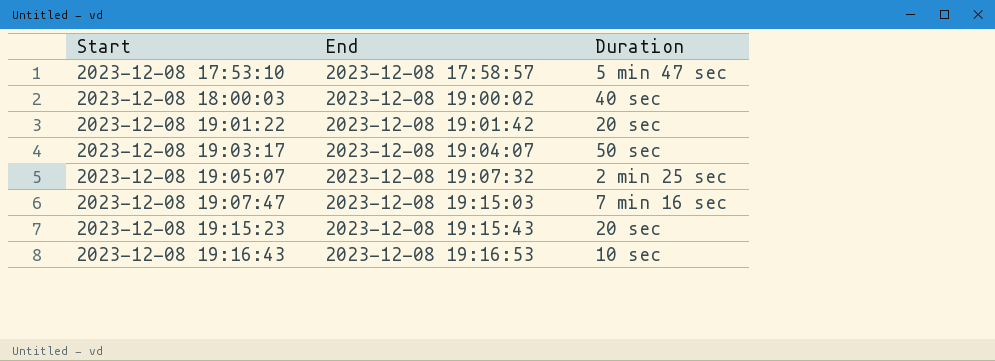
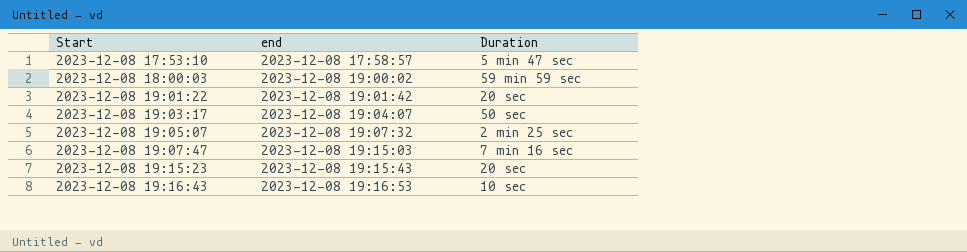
column name: End -> end
2023-12-08 18:00:03 | Duration: 40 sec -> 59 min 59 sec

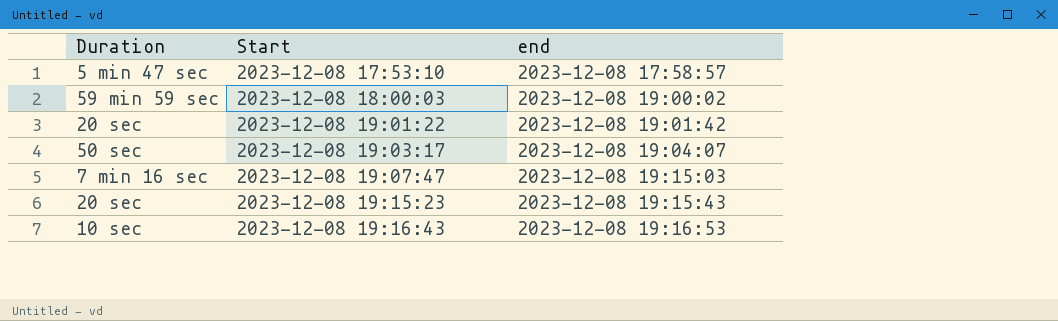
column Duration | position: 3 -> 1
row 2023-12-08 19:05:07: 2023-12-08 19:07:32 | 2 min 25 sec -> none

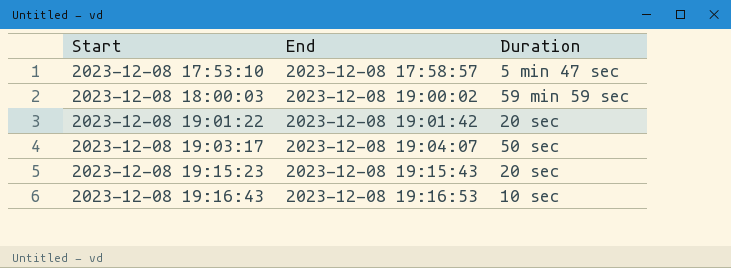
column name: end -> End
column Duration | position: 1 -> 3
row 2023-12-08 19:07:47: 7 min 16 sec | 2023-12-08 19:15:03 -> none

